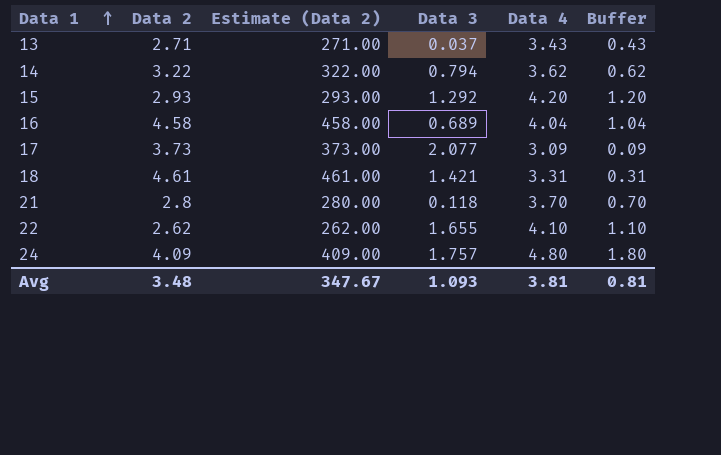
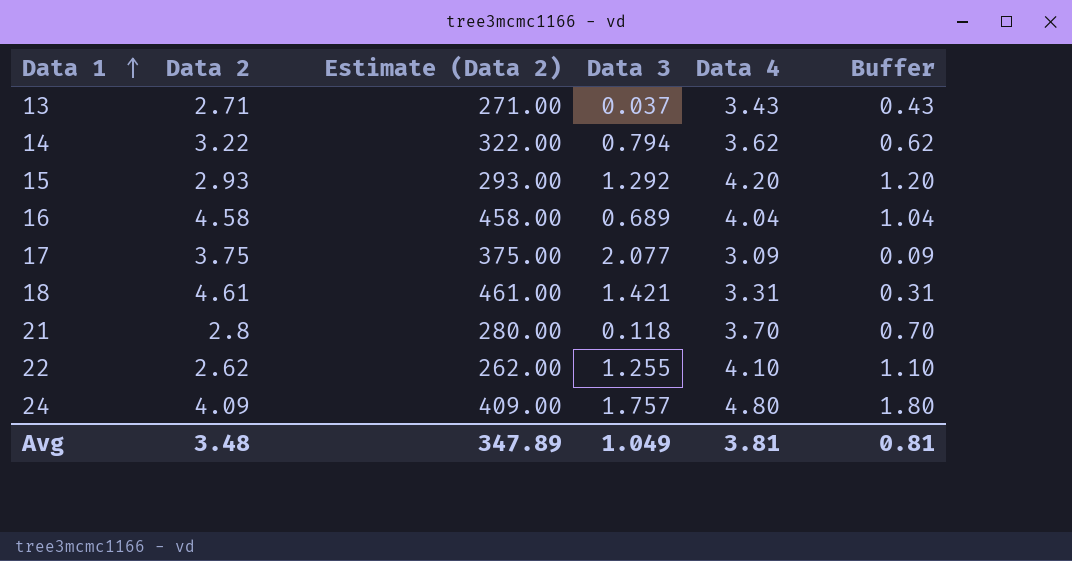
17 | Data 2: 3.73 -> 3.75
17 | Estimate (Data 2): 373.00 -> 375.00
22 | Data 3: 1.655 -> 1.255
Avg | Estimate (Data 2): 347.67 -> 347.89
Avg | Data 3: 1.093 -> 1.049

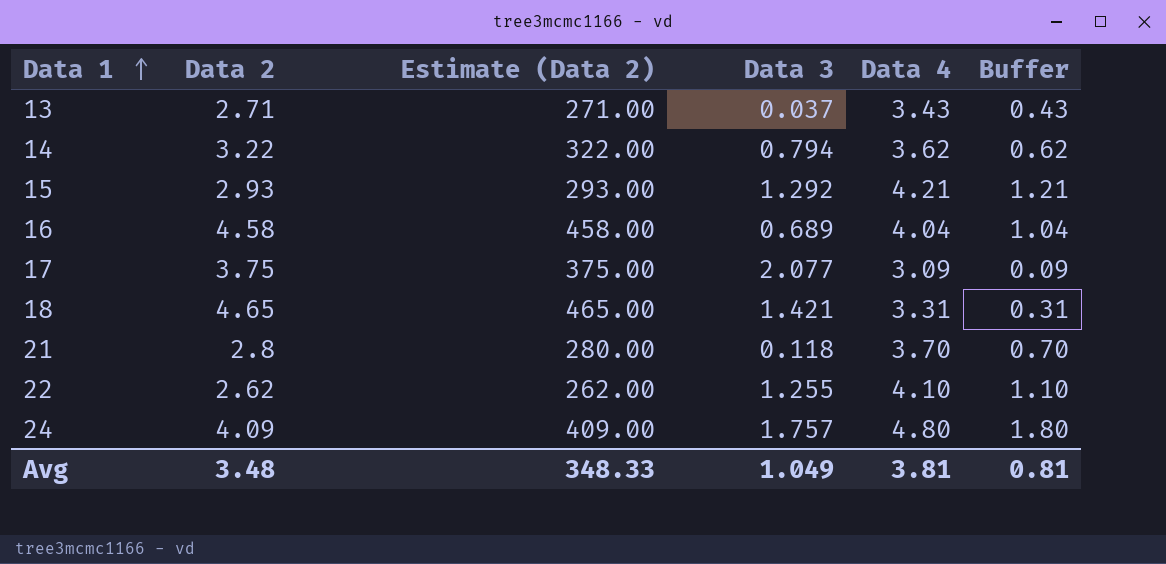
15 | Data 4: 4.20 -> 4.21
15 | Buffer: 1.20 -> 1.21
18 | Data 2: 4.61 -> 4.65
18 | Estimate (Data 2): 461.00 -> 465.00
Avg | Estimate (Data 2): 347.89 -> 348.33

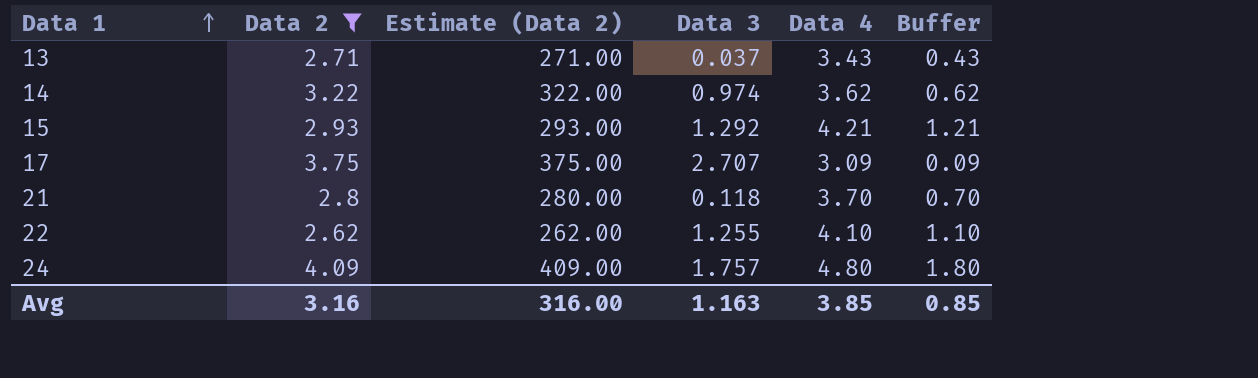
filter: none -> Data 2 <= 4.09
14 | Data 3: 0.794 -> 0.974
17 | Data 3: 2.077 -> 2.707
Avg | Data 2: 3.48 -> 3.16
Avg | Estimate (Data 2): 348.33 -> 316.00
Avg | Data 3: 1.049 -> 1.163
Avg | Data 4: 3.81 -> 3.85
Avg | Buffer: 0.81 -> 0.85

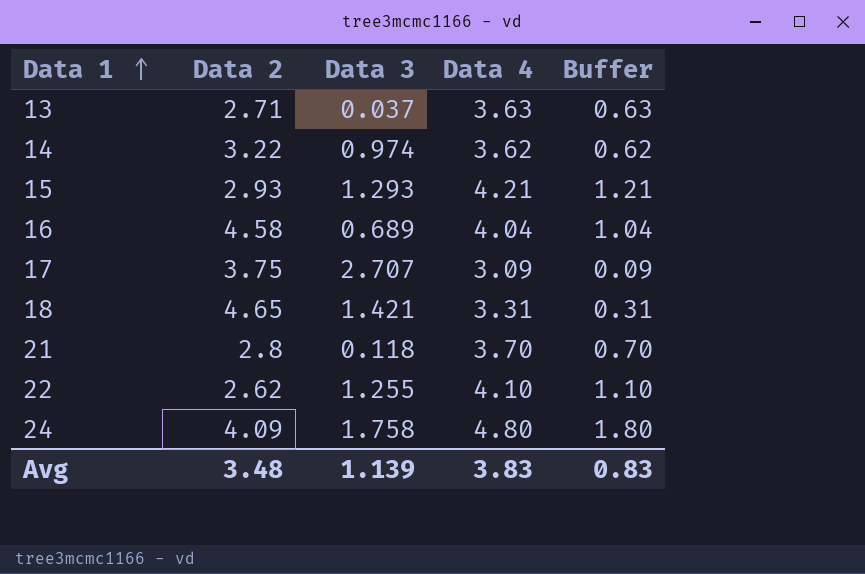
filter: Data 2 <= 4.09 -> none
column Estimate (Data 2) | formula: [Data 2] * 100 -> none
13 | Data 4: 3.43 -> 3.63
13 | Buffer: 0.43 -> 0.63
15 | Data 3: 1.292 -> 1.293
24 | Data 3: 1.757 -> 1.758
Avg | Data 2: 3.16 -> 3.48
Avg | Data 3: 1.163 -> 1.139
Avg | Data 4: 3.85 -> 3.83
Avg | Buffer: 0.85 -> 0.83

